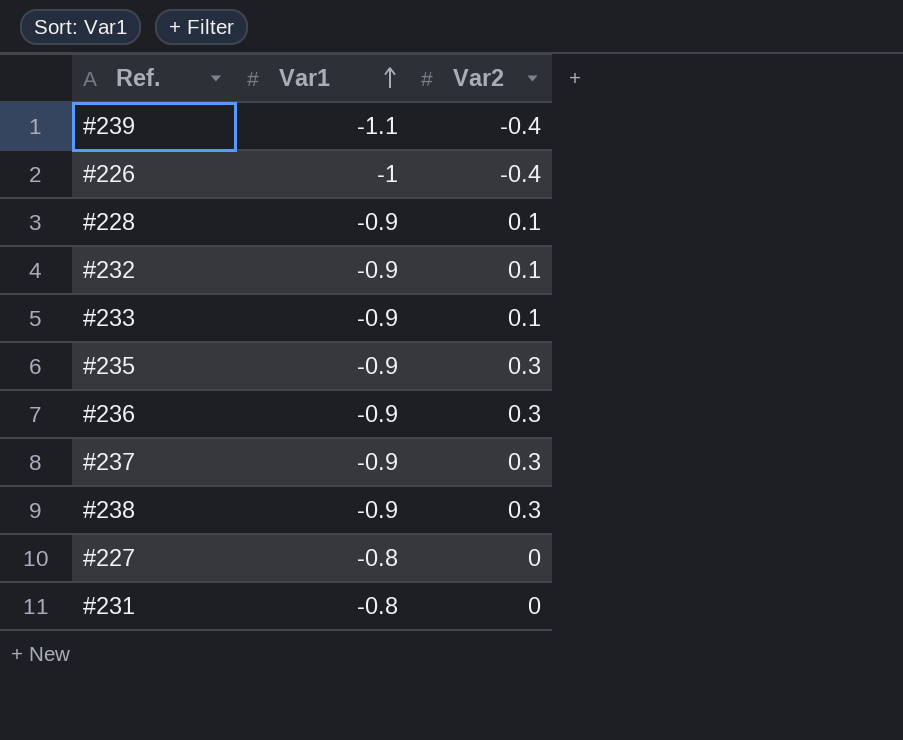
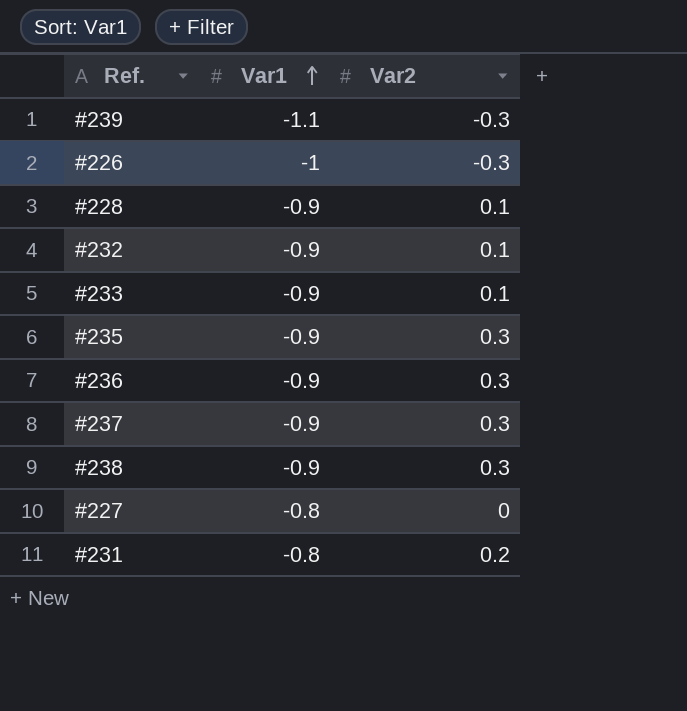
#239 | Var2: -0.4 -> -0.3
#226 | Var2: -0.4 -> -0.3
#231 | Var2: 0 -> 0.2

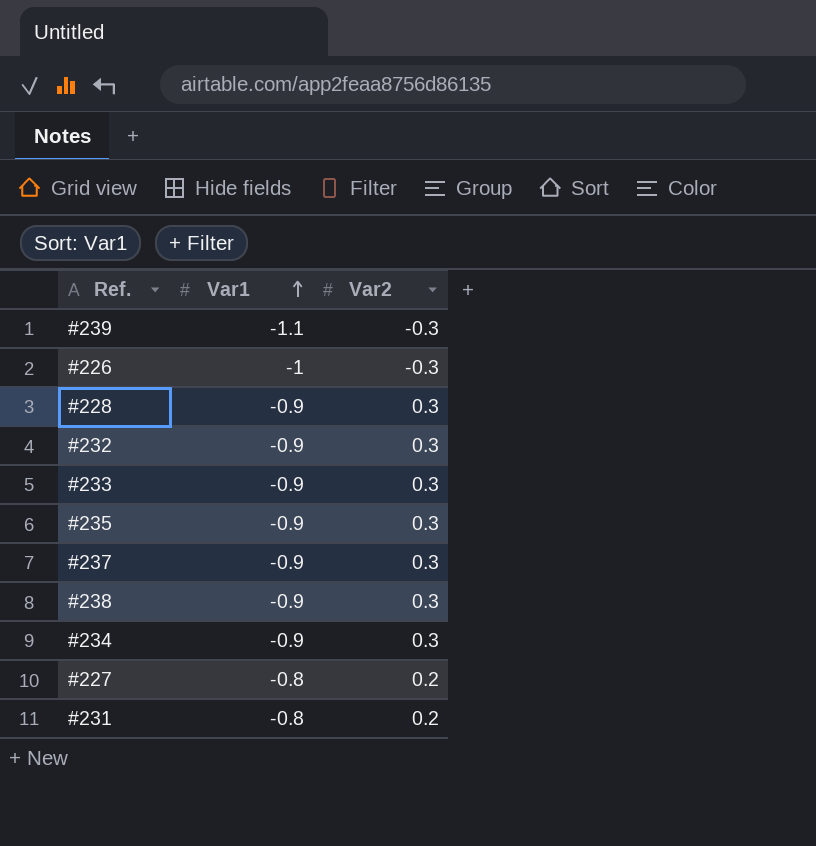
row #236: -0.9 | 0.3 -> none
#228 | Var2: 0.1 -> 0.3
#232 | Var2: 0.1 -> 0.3
#233 | Var2: 0.1 -> 0.3
row #234: none -> -0.9 | 0.3
#227 | Var2: 0 -> 0.2

